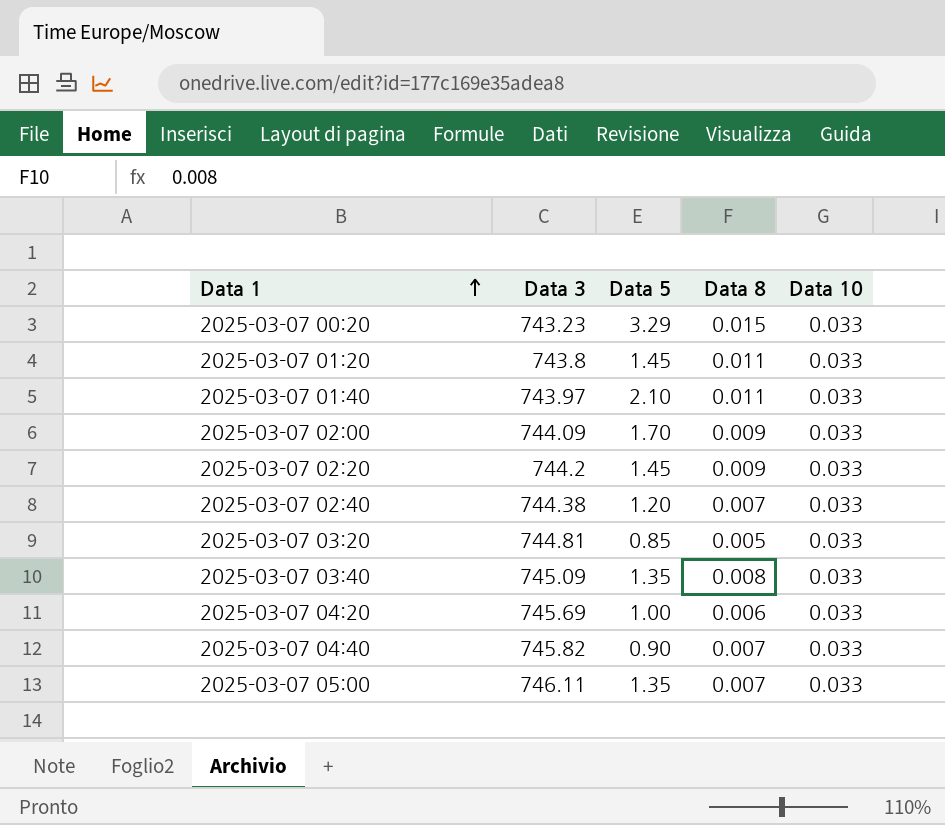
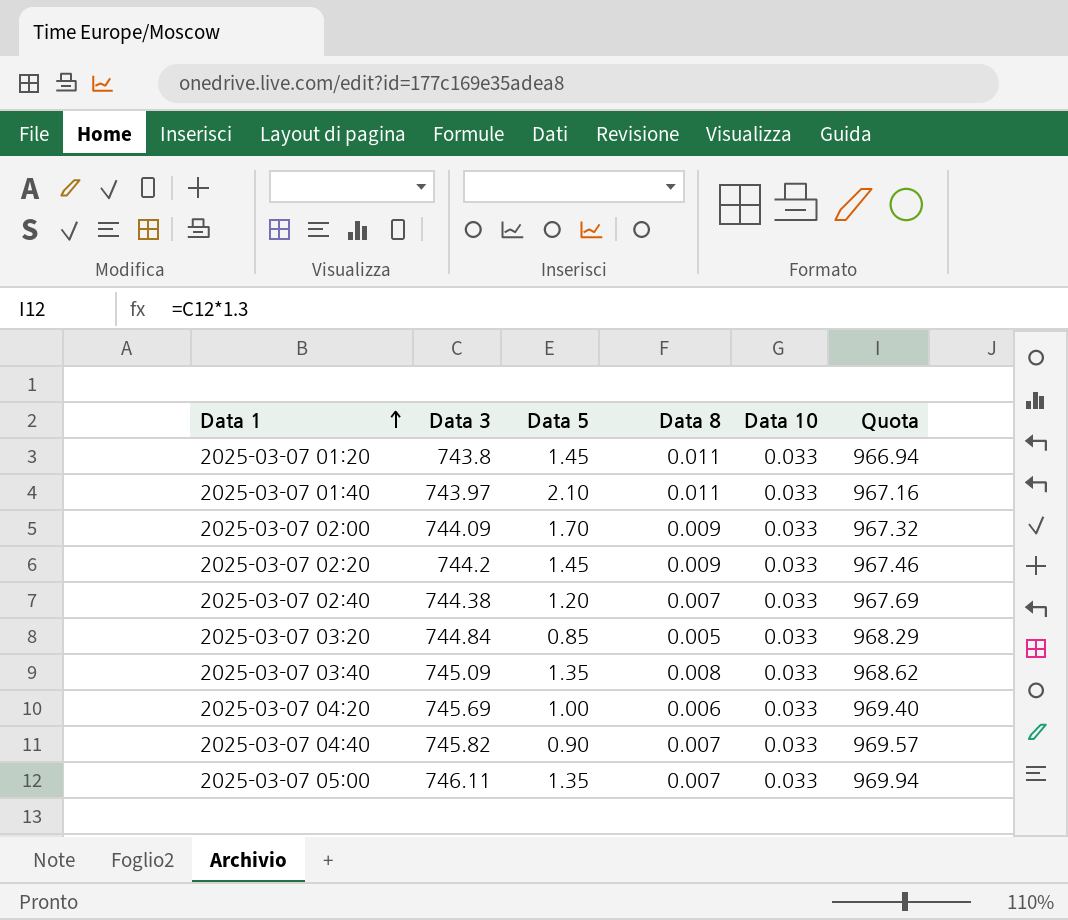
column Quota | formula: none -> [Data 3] * 1.3
row 2025-03-07 00:20: 743.23 | 3.29 | 0.015 | 0.033 -> none
2025-03-07 03:20 | Data 3: 744.81 -> 744.84

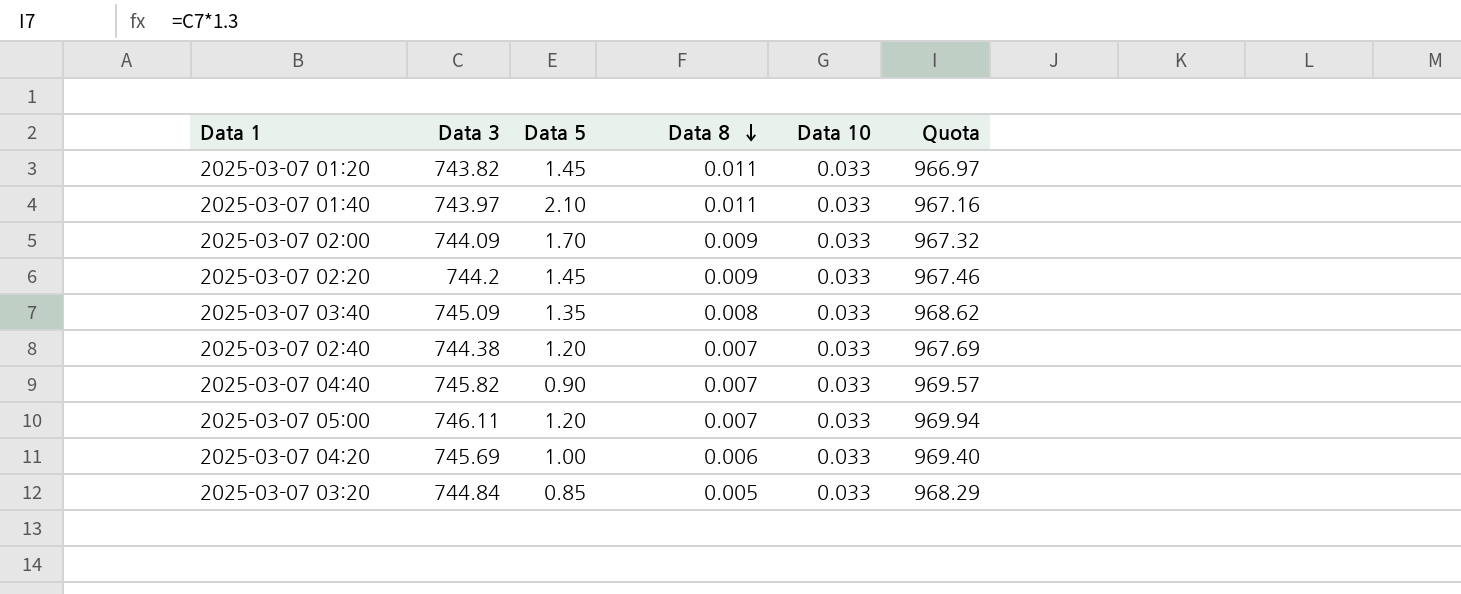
row order: Data 1 ascending -> Data 8 descending
2025-03-07 01:20 | Data 3: 743.8 -> 743.82
2025-03-07 01:20 | Quota: 966.94 -> 966.97
2025-03-07 05:00 | Data 5: 1.35 -> 1.20

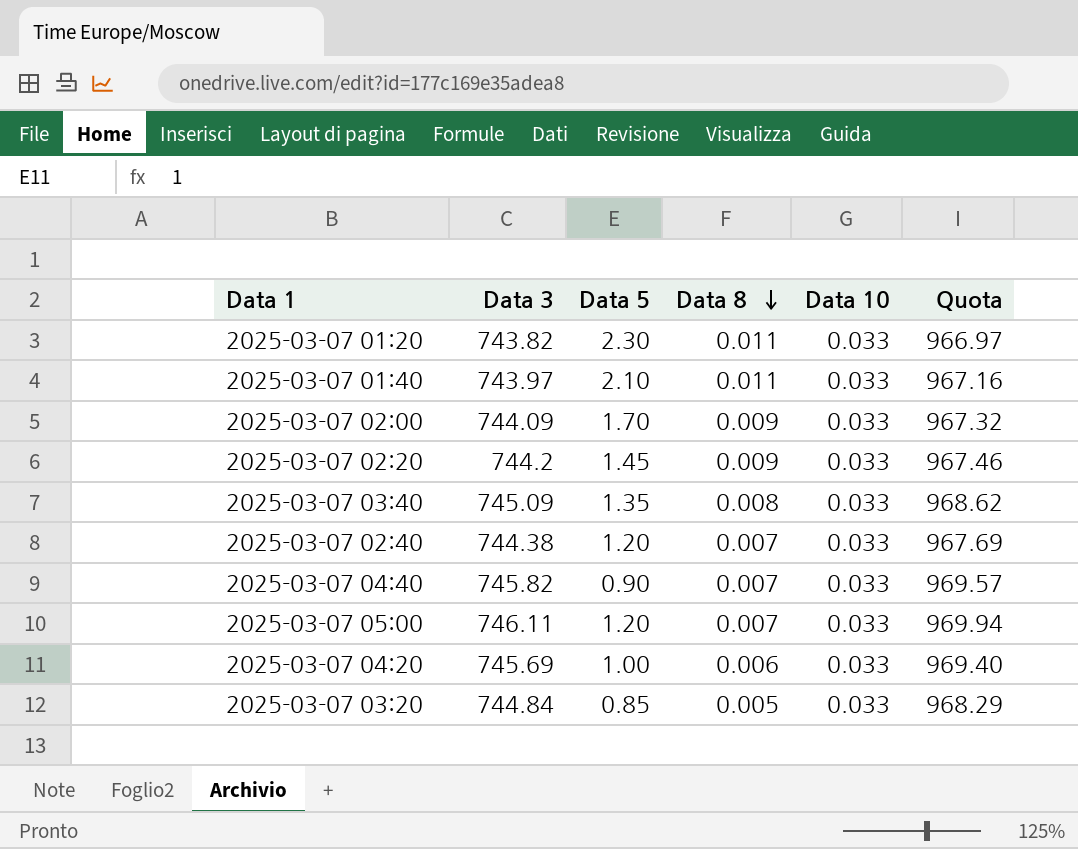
2025-03-07 01:20 | Data 5: 1.45 -> 2.30

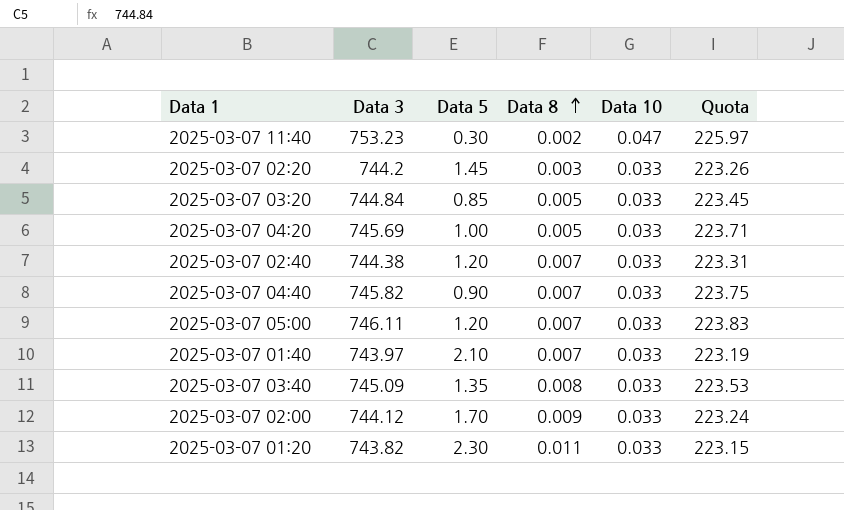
row order: Data 8 descending -> Data 8 ascending
column Quota | formula: [Data 3] * 1.3 -> [Data 3] * 0.3
row 2025-03-07 11:40: none -> 753.23 | 0.30 | 0.002 | 0.047 | 225.97
2025-03-07 02:20 | Data 8: 0.009 -> 0.003
2025-03-07 04:20 | Data 8: 0.006 -> 0.005
2025-03-07 01:40 | Data 8: 0.011 -> 0.007
2025-03-07 02:00 | Data 3: 744.09 -> 744.12

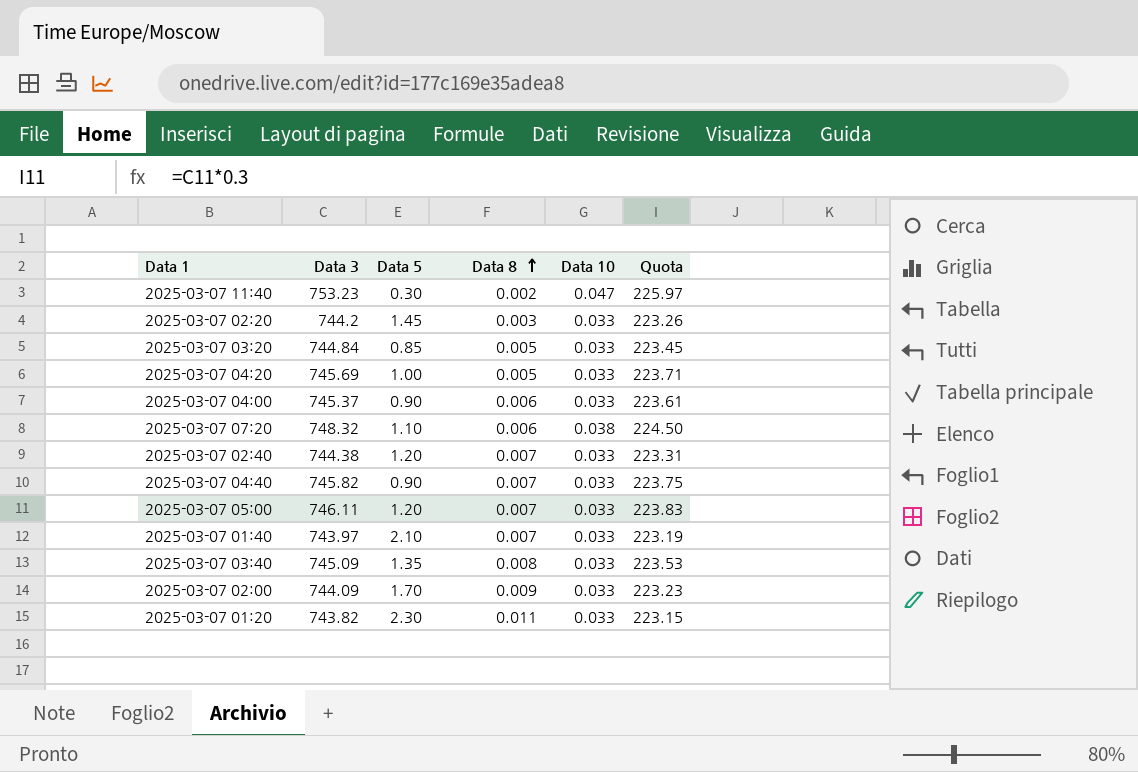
row 2025-03-07 04:00: none -> 745.37 | 0.90 | 0.006 | 0.033 | 223.61
row 2025-03-07 07:20: none -> 748.32 | 1.10 | 0.006 | 0.038 | 224.50
2025-03-07 02:00 | Data 3: 744.12 -> 744.09
2025-03-07 02:00 | Quota: 223.24 -> 223.23

